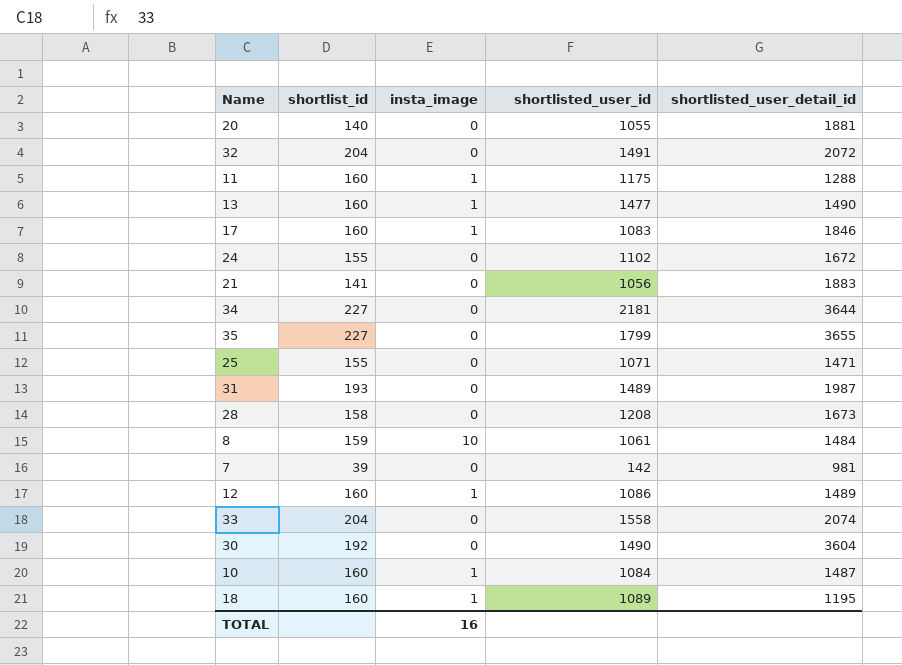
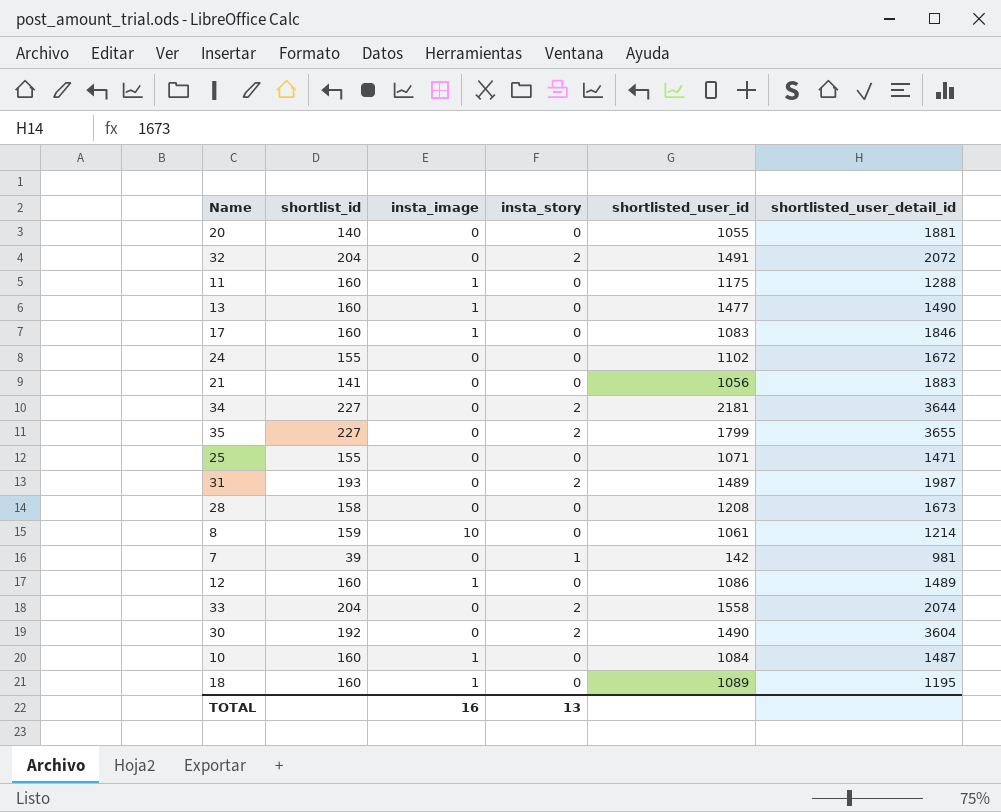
column insta_story | position: none -> 4
8 | shortlisted_user_detail_id: 1484 -> 1214

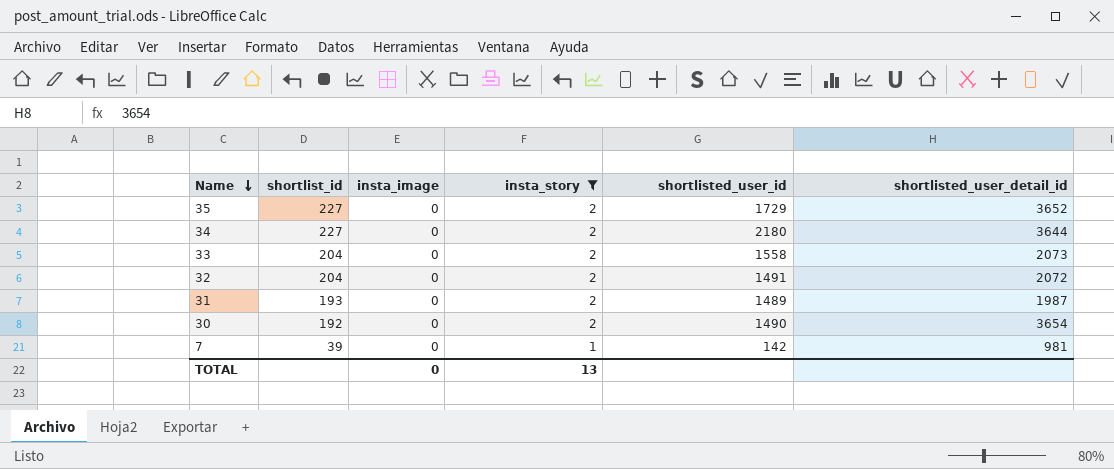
filter: none -> insta_story != 0
row order: none -> Name descending
35 | shortlisted_user_id: 1799 -> 1729
35 | shortlisted_user_detail_id: 3655 -> 3652
34 | shortlisted_user_id: 2181 -> 2180
33 | shortlisted_user_detail_id: 2074 -> 2073
30 | shortlisted_user_detail_id: 3604 -> 3654
TOTAL | insta_image: 16 -> 0

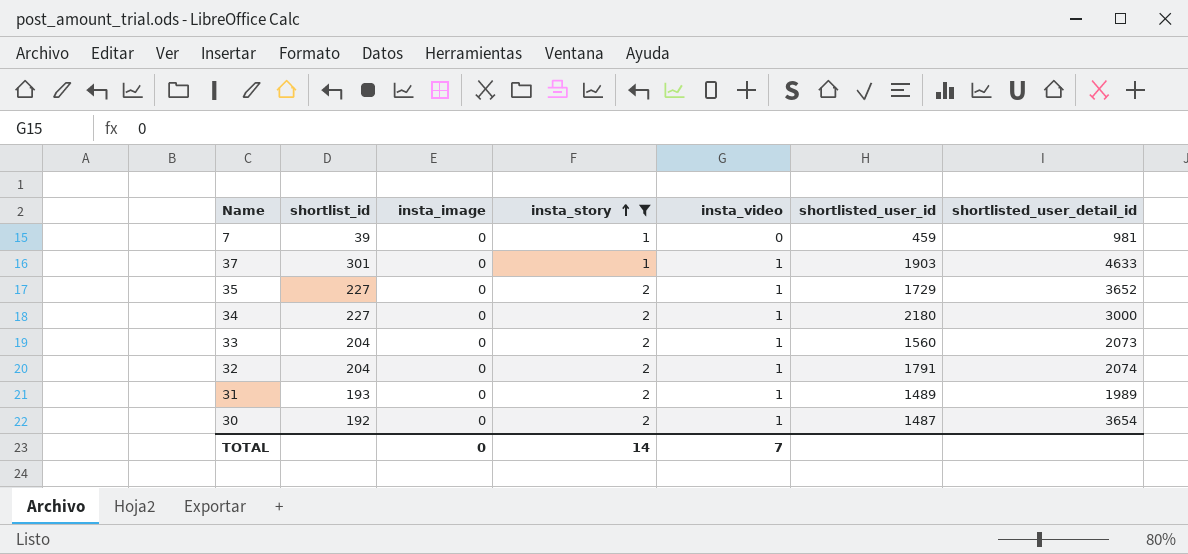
row order: Name descending -> insta_story ascending
column insta_video | position: none -> 5
7 | shortlisted_user_id: 142 -> 459
row 37: none -> 301 | 0 | 1 | 1 | 1903 | 4633
34 | shortlisted_user_detail_id: 3644 -> 3000
33 | shortlisted_user_id: 1558 -> 1560
32 | shortlisted_user_id: 1491 -> 1791
32 | shortlisted_user_detail_id: 2072 -> 2074
31 | shortlisted_user_detail_id: 1987 -> 1989
30 | shortlisted_user_id: 1490 -> 1487
TOTAL | insta_story: 13 -> 14

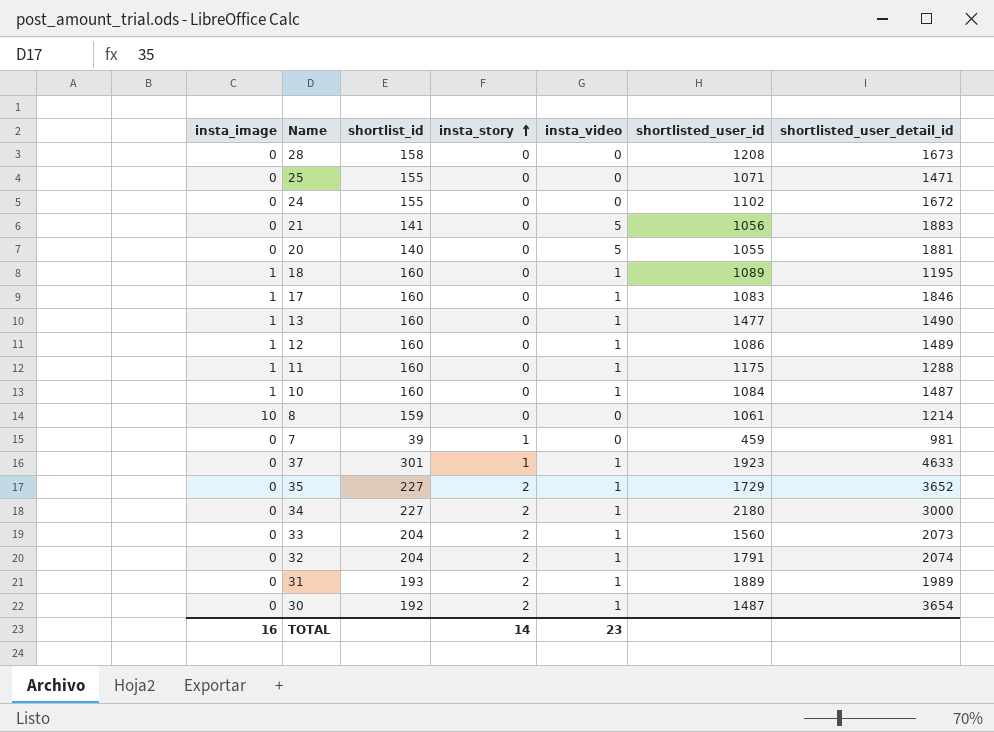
filter: insta_story != 0 -> none
column insta_image | position: 3 -> 1
37 | shortlisted_user_id: 1903 -> 1923
31 | shortlisted_user_id: 1489 -> 1889
TOTAL | insta_image: 0 -> 16
TOTAL | insta_video: 7 -> 23

